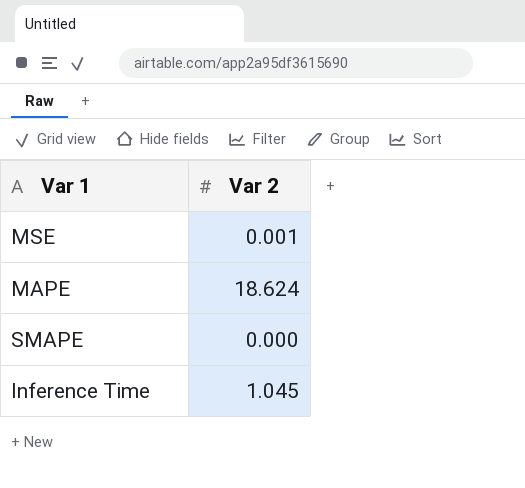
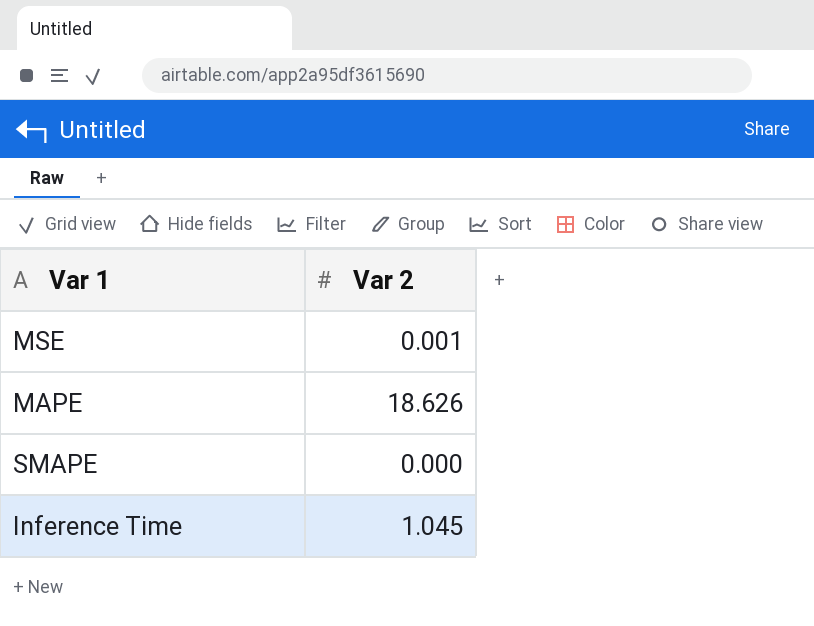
MAPE | Var 2: 18.624 -> 18.626

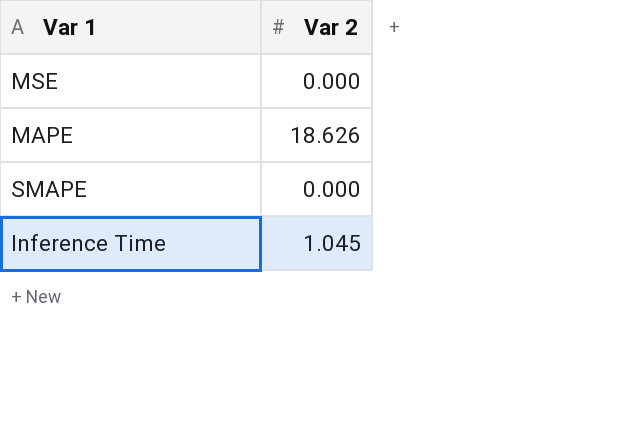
MSE | Var 2: 0.001 -> 0.000

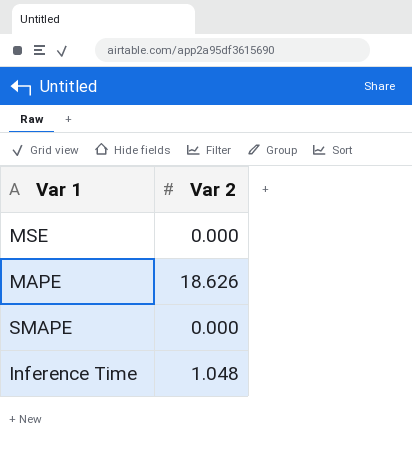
Inference Time | Var 2: 1.045 -> 1.048

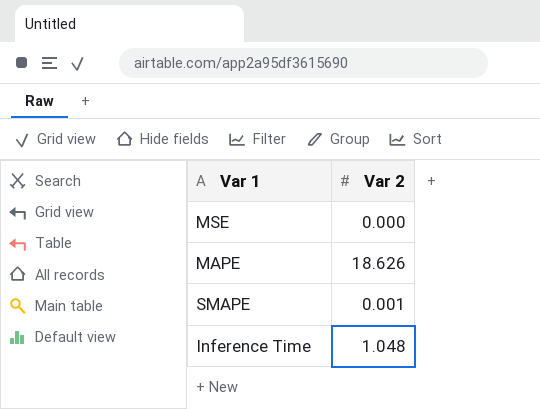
SMAPE | Var 2: 0.000 -> 0.001

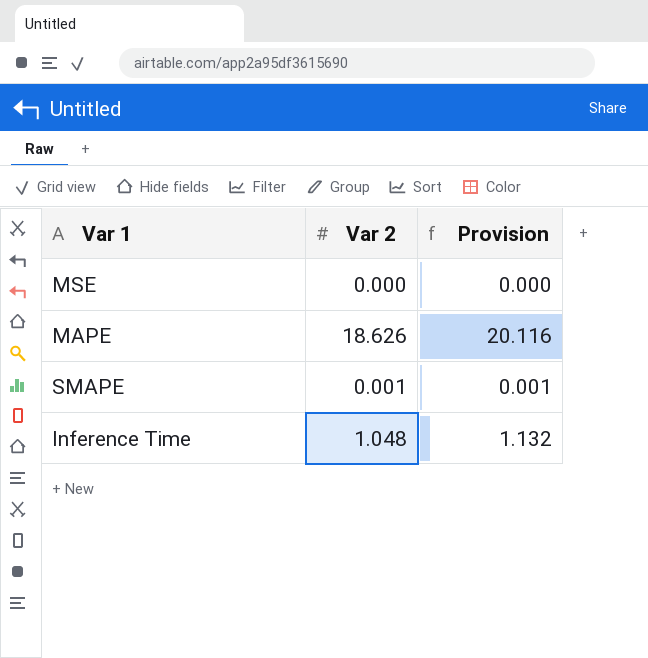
column Provision | formula: none -> [Var 2] * 1.08

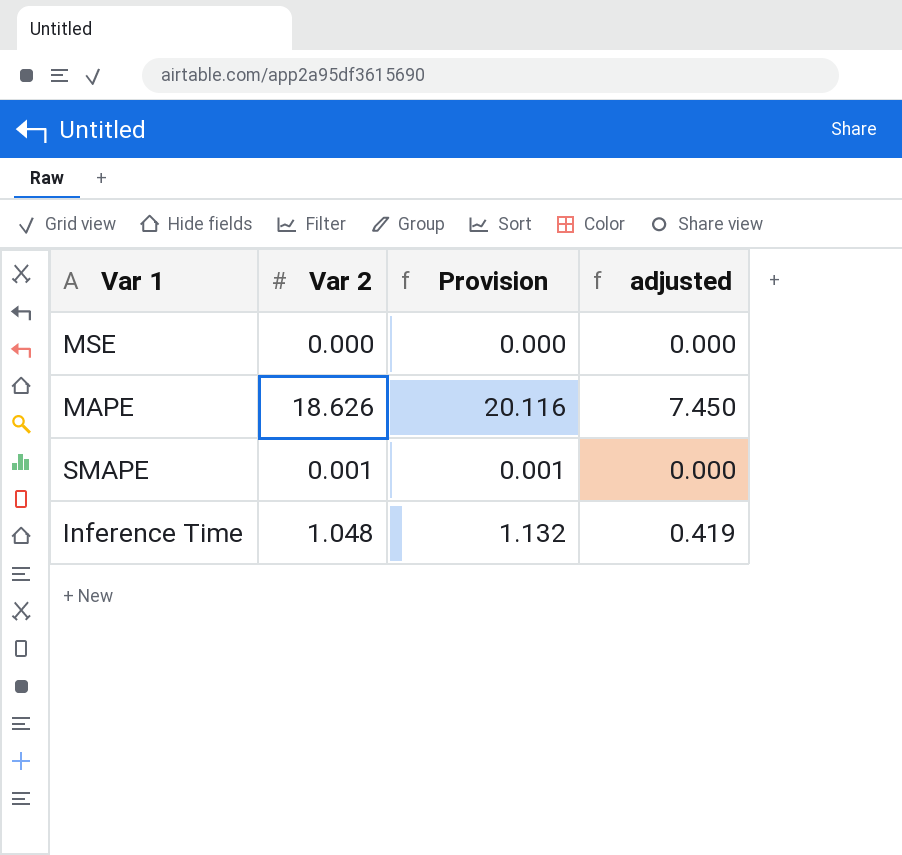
column adjusted | formula: none -> [Var 2] * 0.4

